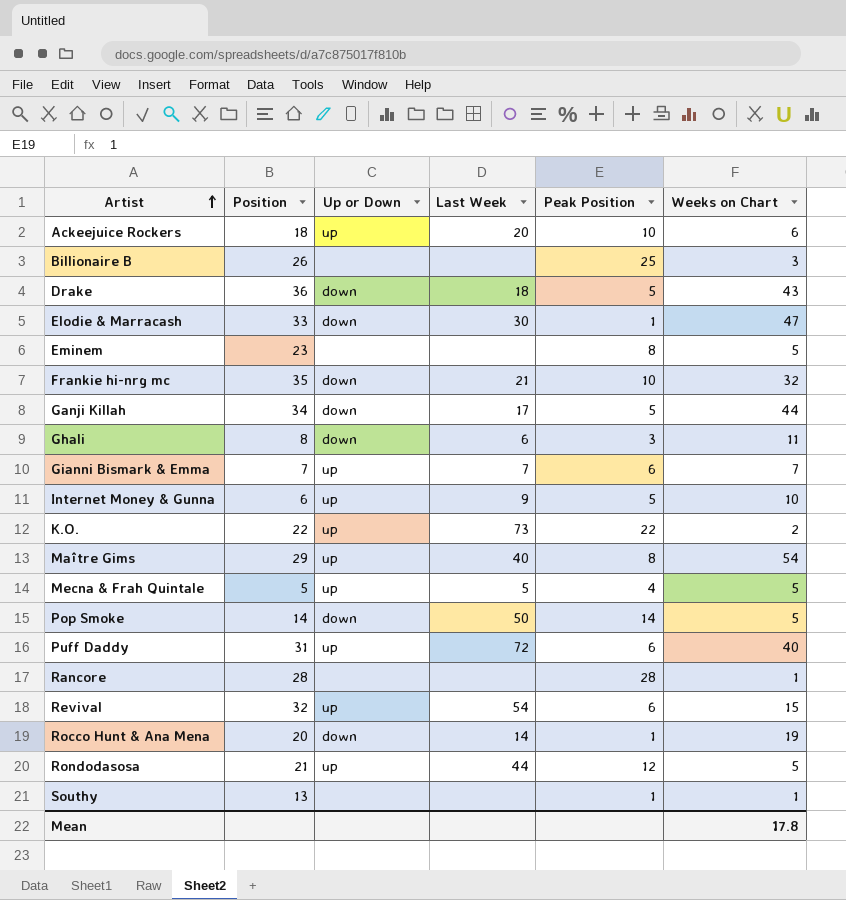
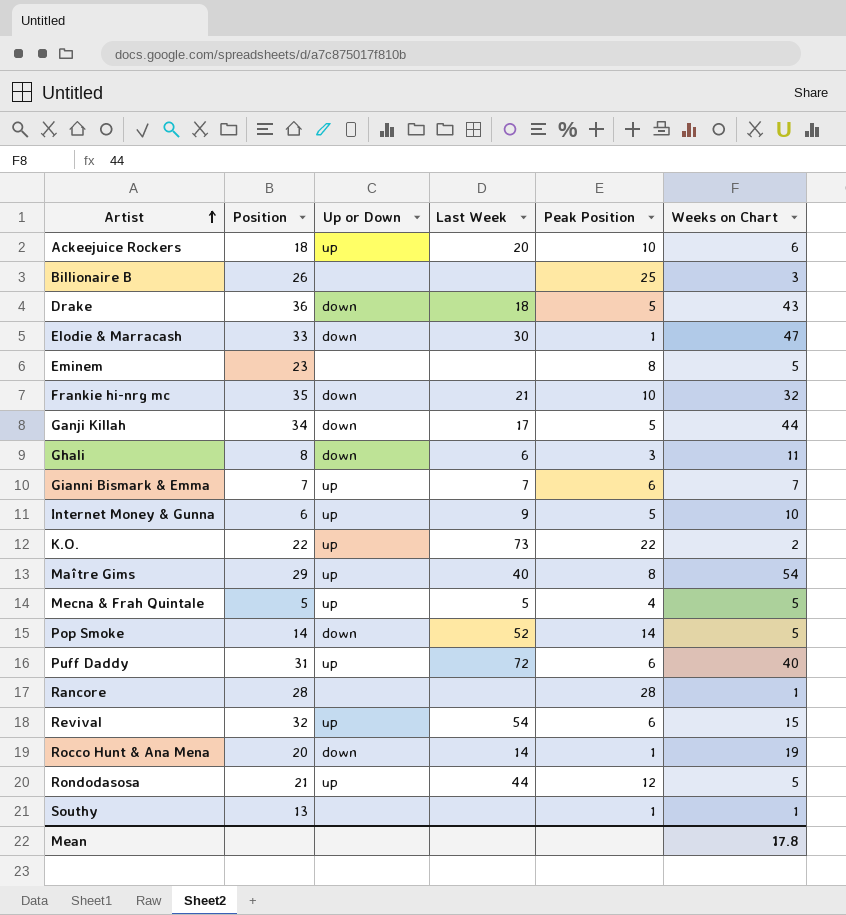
Pop Smoke | Last Week: 50 -> 52

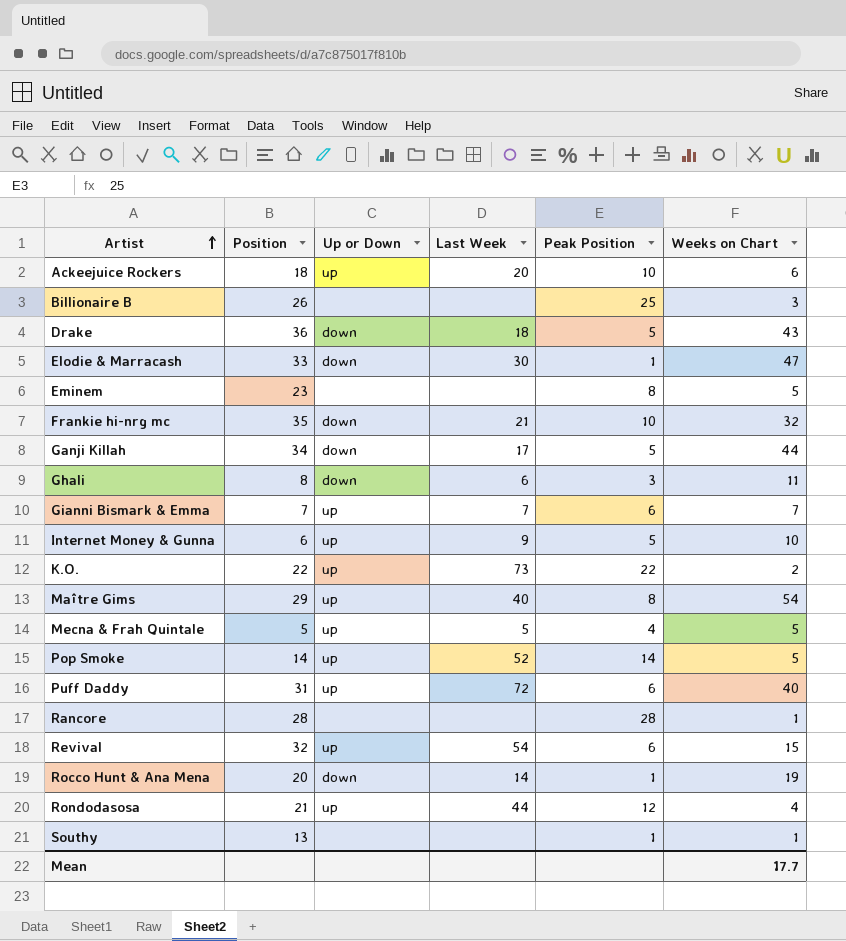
Pop Smoke | Up or Down: down -> up
Rondodasosa | Weeks on Chart: 5 -> 4
Mean | Weeks on Chart: 17.8 -> 17.7

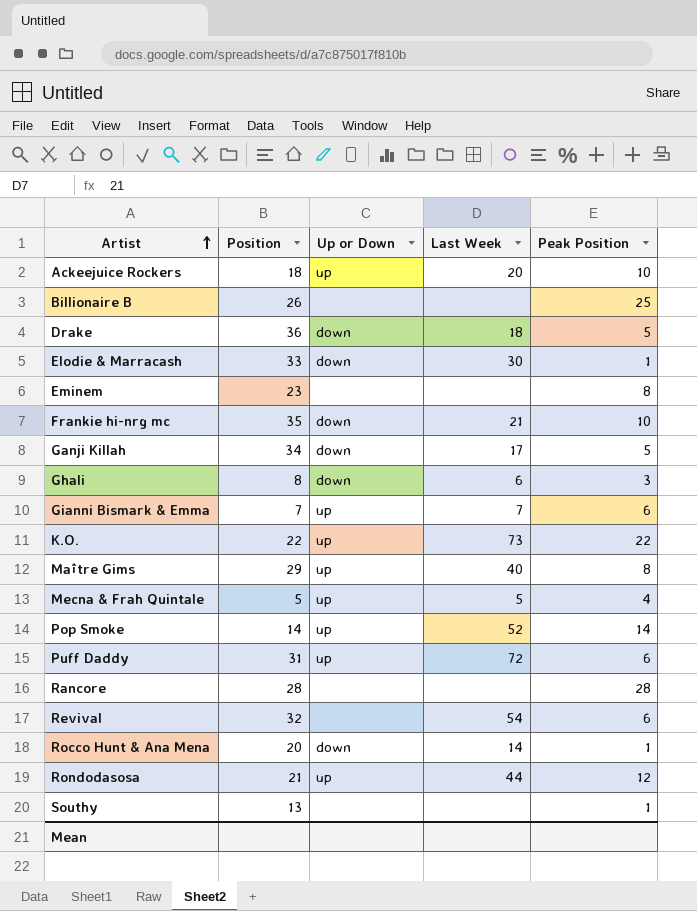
column Weeks on Chart | position: 6 -> none
row Internet Money & Gunna: 6 | up | 9 | 5 | 10 -> none
Revival | Up or Down: up -> none

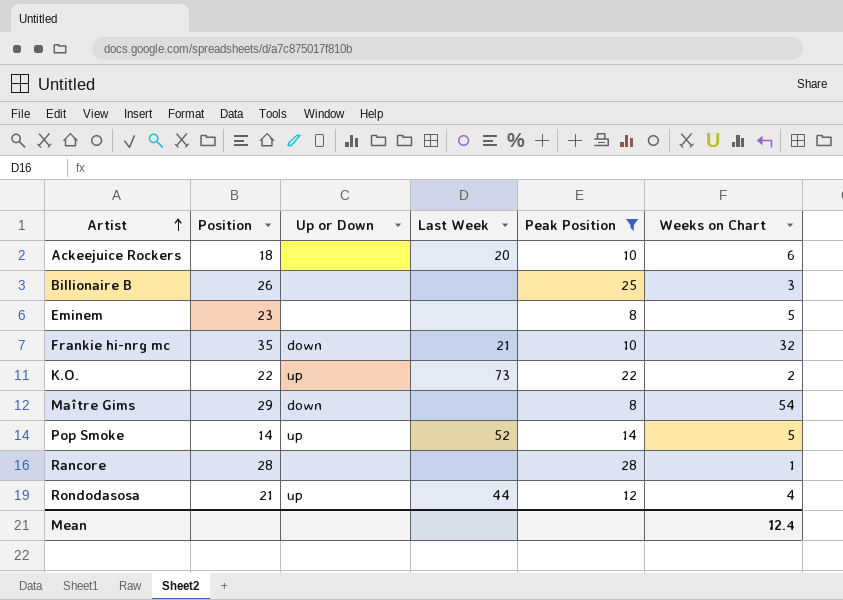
filter: none -> Peak Position >= 8
column Weeks on Chart | position: none -> 6
Ackeejuice Rockers | Up or Down: up -> none
Maître Gims | Up or Down: up -> down
Maître Gims | Last Week: 40 -> none

